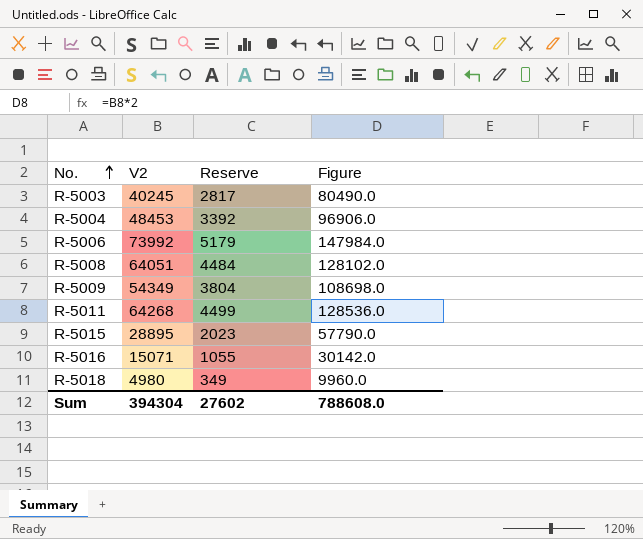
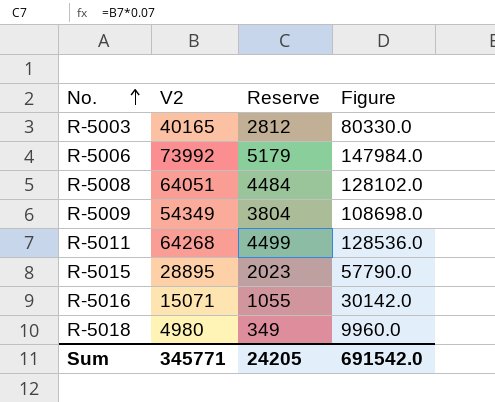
row R-5004: 48453 | 3392 | 96906.0 -> none
R-5003 | V2: 40245 -> 40165
R-5003 | Reserve: 2817 -> 2812
R-5003 | Figure: 80490.0 -> 80330.0
Sum | V2: 394304 -> 345771
Sum | Reserve: 27602 -> 24205
Sum | Figure: 788608.0 -> 691542.0

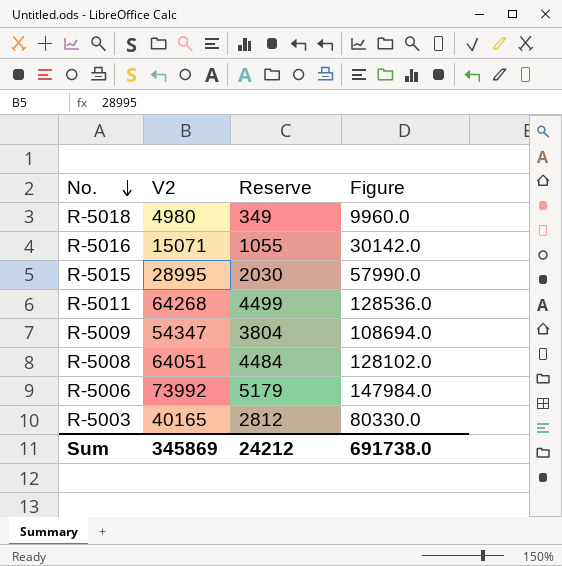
row order: No. ascending -> No. descending
R-5015 | V2: 28895 -> 28995
R-5015 | Reserve: 2023 -> 2030
R-5015 | Figure: 57790.0 -> 57990.0
R-5009 | V2: 54349 -> 54347
R-5009 | Figure: 108698.0 -> 108694.0
Sum | V2: 345771 -> 345869
Sum | Reserve: 24205 -> 24212
Sum | Figure: 691542.0 -> 691738.0

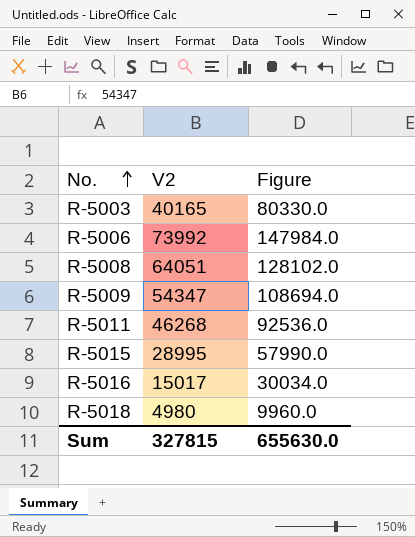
row order: No. descending -> No. ascending
column Reserve | formula: [V2] * 0.07 -> none
R-5011 | V2: 64268 -> 46268
R-5011 | Figure: 128536.0 -> 92536.0
R-5016 | V2: 15071 -> 15017
R-5016 | Figure: 30142.0 -> 30034.0
Sum | V2: 345869 -> 327815
Sum | Figure: 691738.0 -> 655630.0

